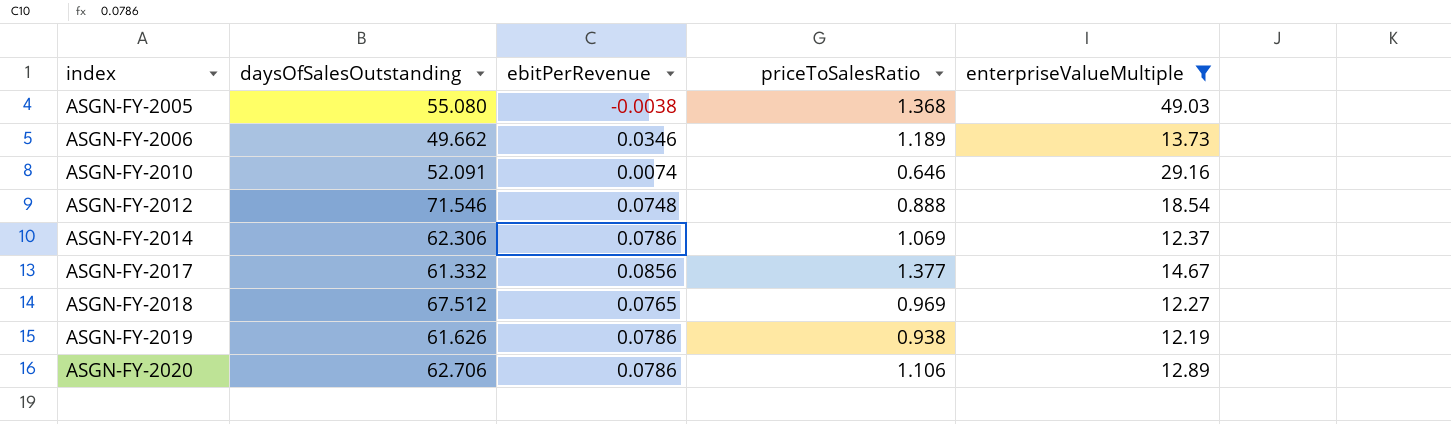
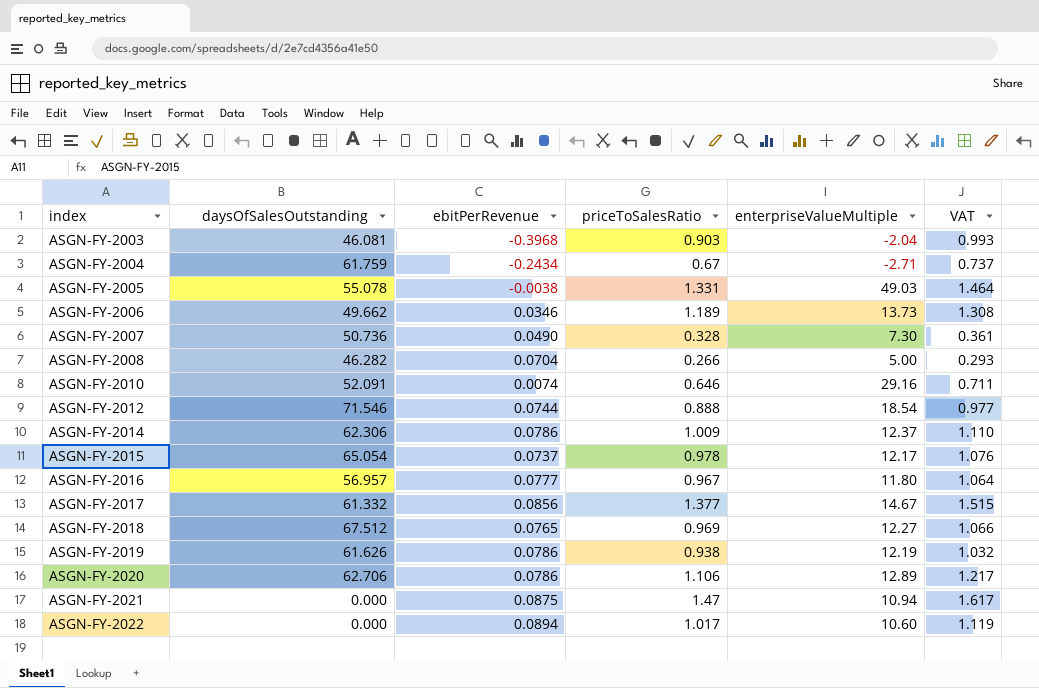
filter: enterpriseValueMultiple >= 12.19 -> none
column VAT | formula: none -> [priceToSalesRatio] * 1.1
ASGN-FY-2005 | daysOfSalesOutstanding: 55.080 -> 55.078
ASGN-FY-2005 | priceToSalesRatio: 1.368 -> 1.331
ASGN-FY-2012 | ebitPerRevenue: 0.0748 -> 0.0744
ASGN-FY-2014 | priceToSalesRatio: 1.069 -> 1.009

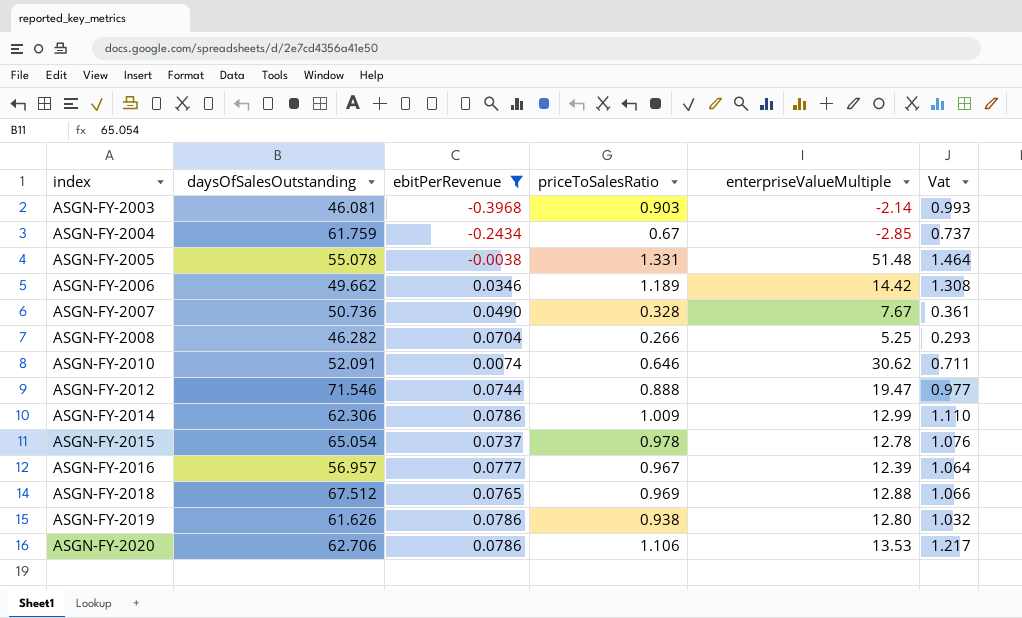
filter: none -> ebitPerRevenue <= 0.0786
column name: VAT -> Vat
ASGN-FY-2003 | enterpriseValueMultiple: -2.04 -> -2.14
ASGN-FY-2004 | enterpriseValueMultiple: -2.71 -> -2.85
ASGN-FY-2005 | enterpriseValueMultiple: 49.03 -> 51.48
ASGN-FY-2006 | enterpriseValueMultiple: 13.73 -> 14.42
ASGN-FY-2007 | enterpriseValueMultiple: 7.30 -> 7.67
ASGN-FY-2008 | enterpriseValueMultiple: 5.00 -> 5.25
ASGN-FY-2010 | enterpriseValueMultiple: 29.16 -> 30.62
ASGN-FY-2012 | enterpriseValueMultiple: 18.54 -> 19.47
ASGN-FY-2014 | enterpriseValueMultiple: 12.37 -> 12.99
ASGN-FY-2015 | enterpriseValueMultiple: 12.17 -> 12.78
ASGN-FY-2016 | enterpriseValueMultiple: 11.80 -> 12.39
ASGN-FY-2018 | enterpriseValueMultiple: 12.27 -> 12.88
ASGN-FY-2019 | enterpriseValueMultiple: 12.19 -> 12.80
ASGN-FY-2020 | enterpriseValueMultiple: 12.89 -> 13.53

